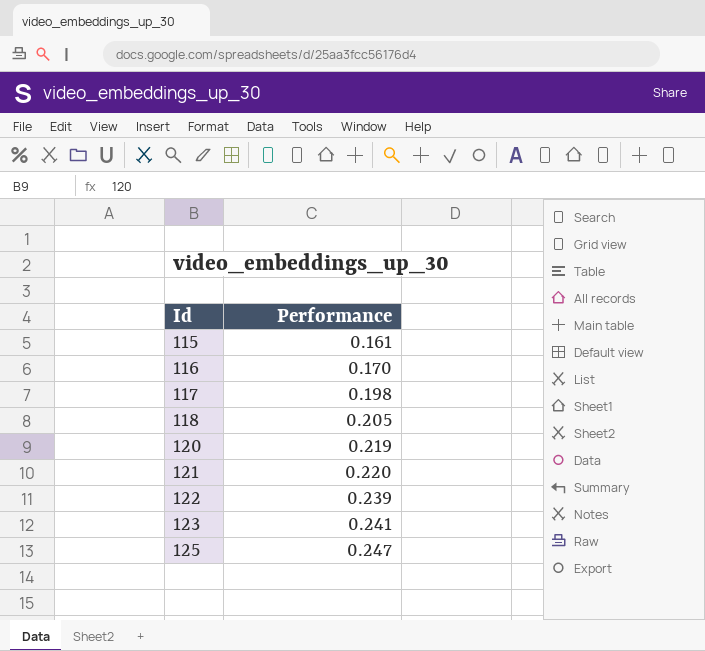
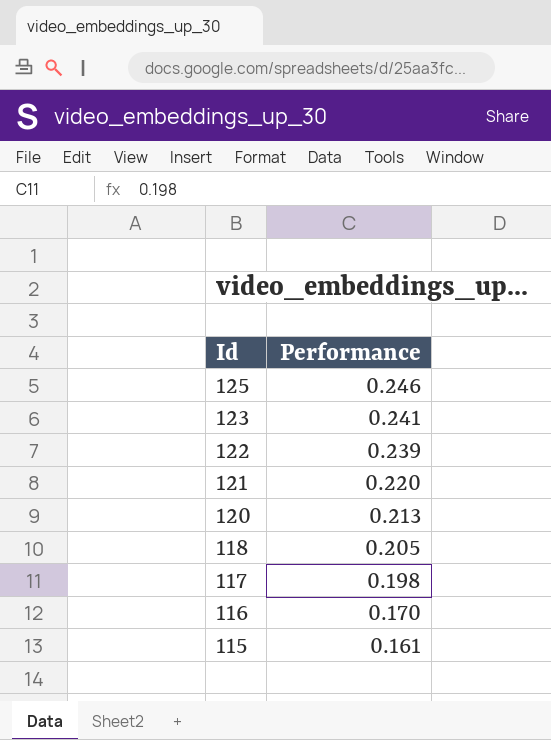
row order: Id ascending -> Id descending
125 | Performance: 0.247 -> 0.246
120 | Performance: 0.219 -> 0.213

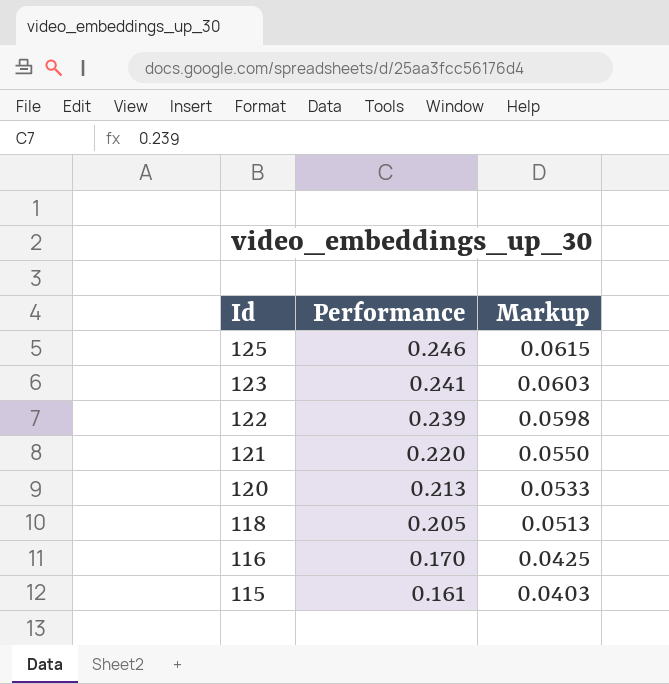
column Markup | formula: none -> [Performance] * 0.25
row 117: 0.198 -> none

